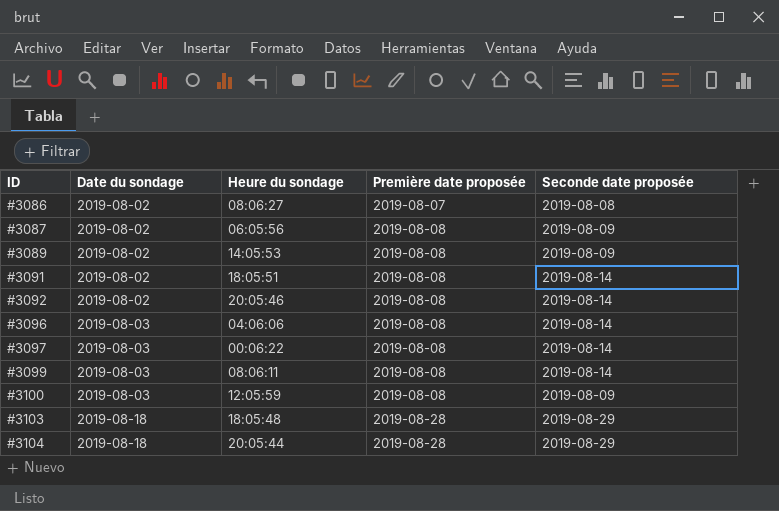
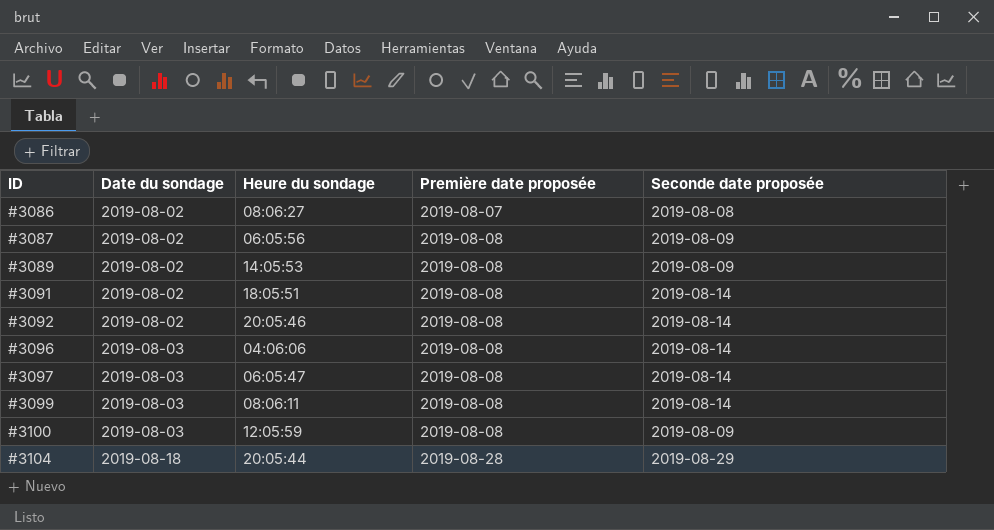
row #3103: 2019-08-18 | 18:05:48 | 2019-08-28 | 2019-08-29 -> none
#3097 | Heure du sondage: 00:06:22 -> 06:05:47

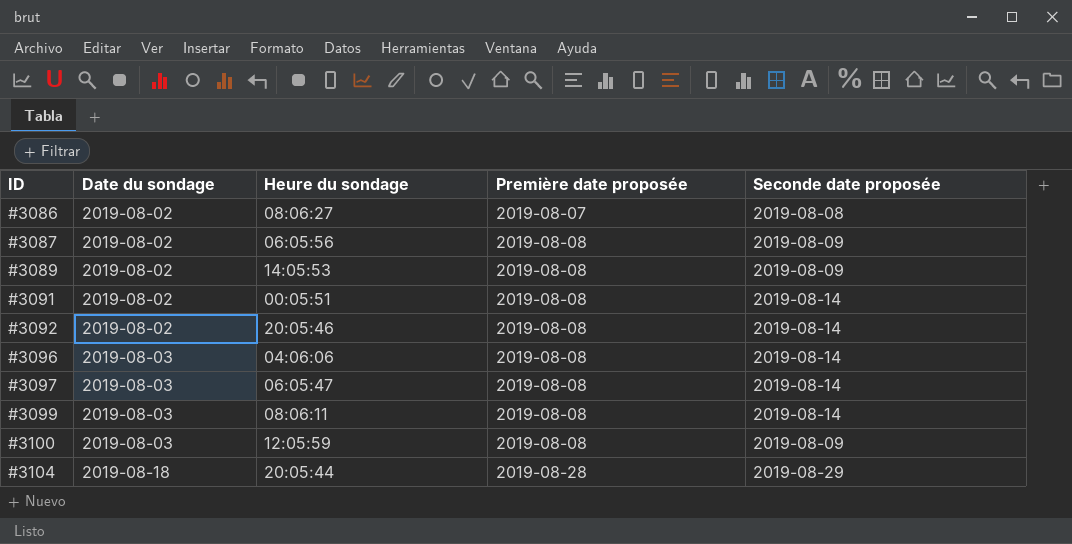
#3091 | Heure du sondage: 18:05:51 -> 00:05:51

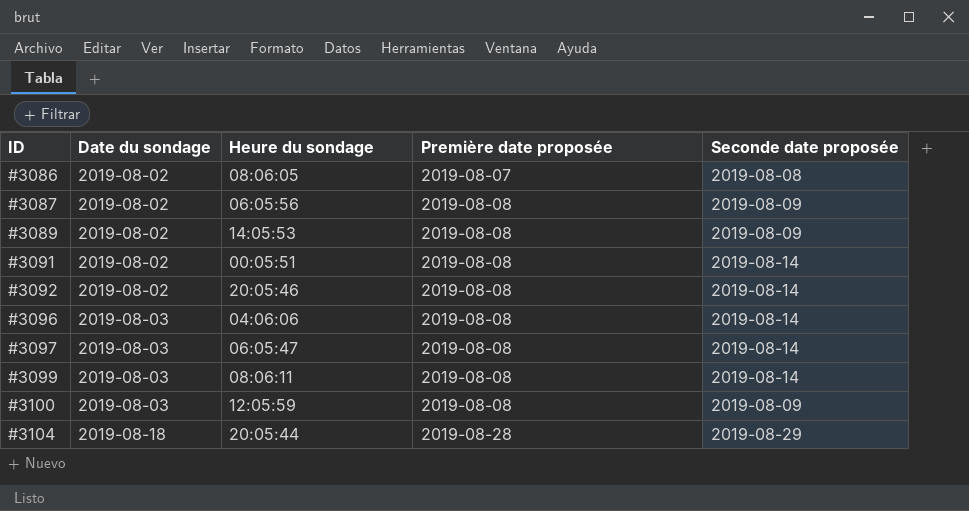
#3086 | Heure du sondage: 08:06:27 -> 08:06:05

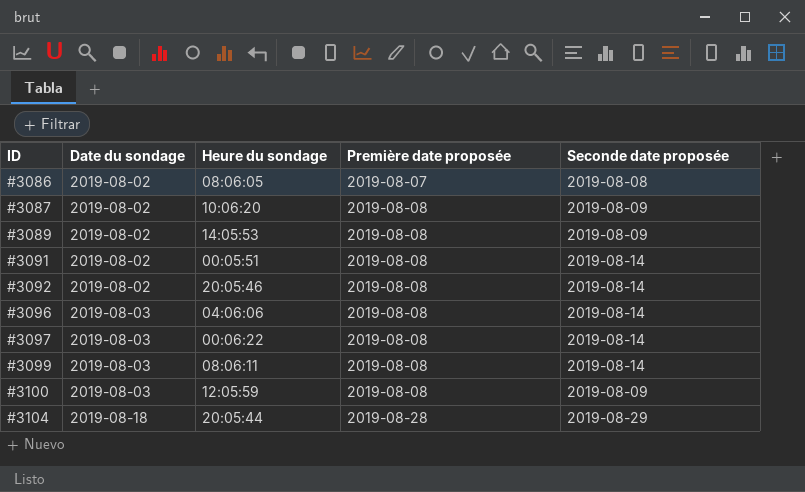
#3087 | Heure du sondage: 06:05:56 -> 10:06:20
#3097 | Heure du sondage: 06:05:47 -> 00:06:22

